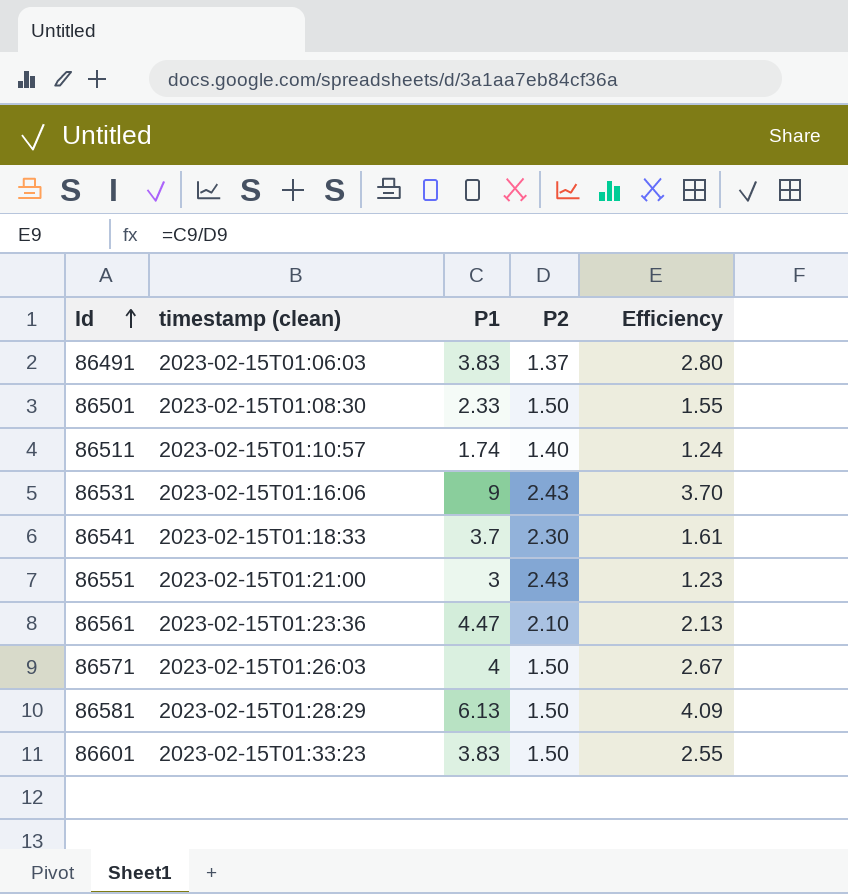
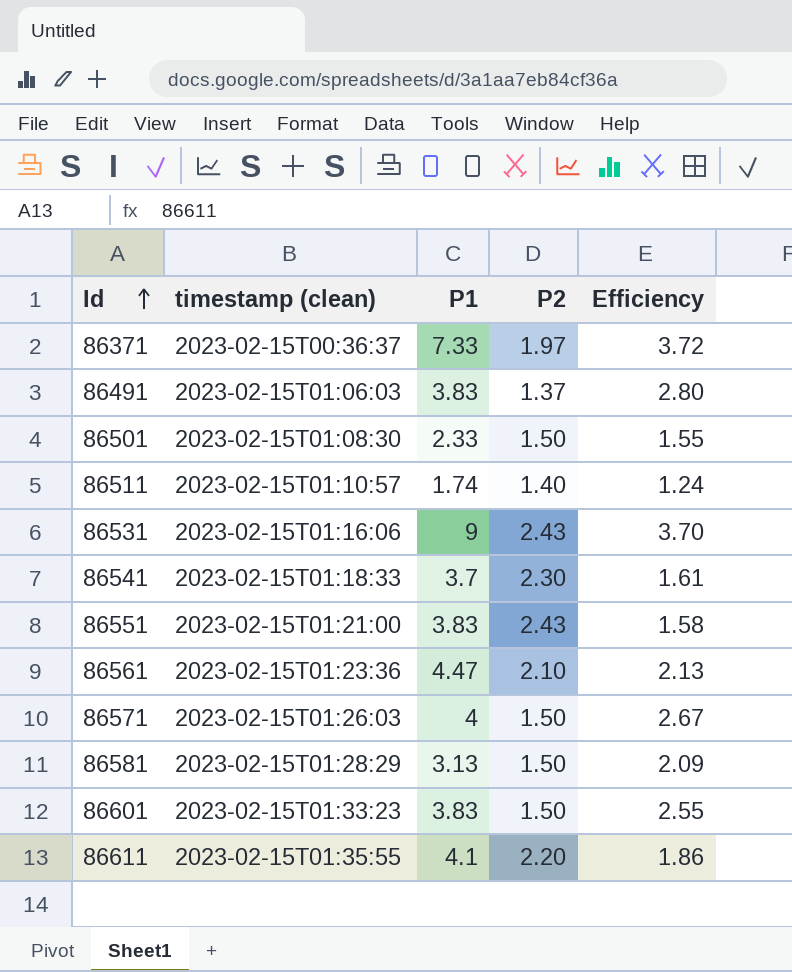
row 86371: none -> 2023-02-15T00:36:37 | 7.33 | 1.97 | 3.72
86551 | P1: 3 -> 3.83
86551 | Efficiency: 1.23 -> 1.58
86581 | P1: 6.13 -> 3.13
86581 | Efficiency: 4.09 -> 2.09
row 86611: none -> 2023-02-15T01:35:55 | 4.1 | 2.20 | 1.86

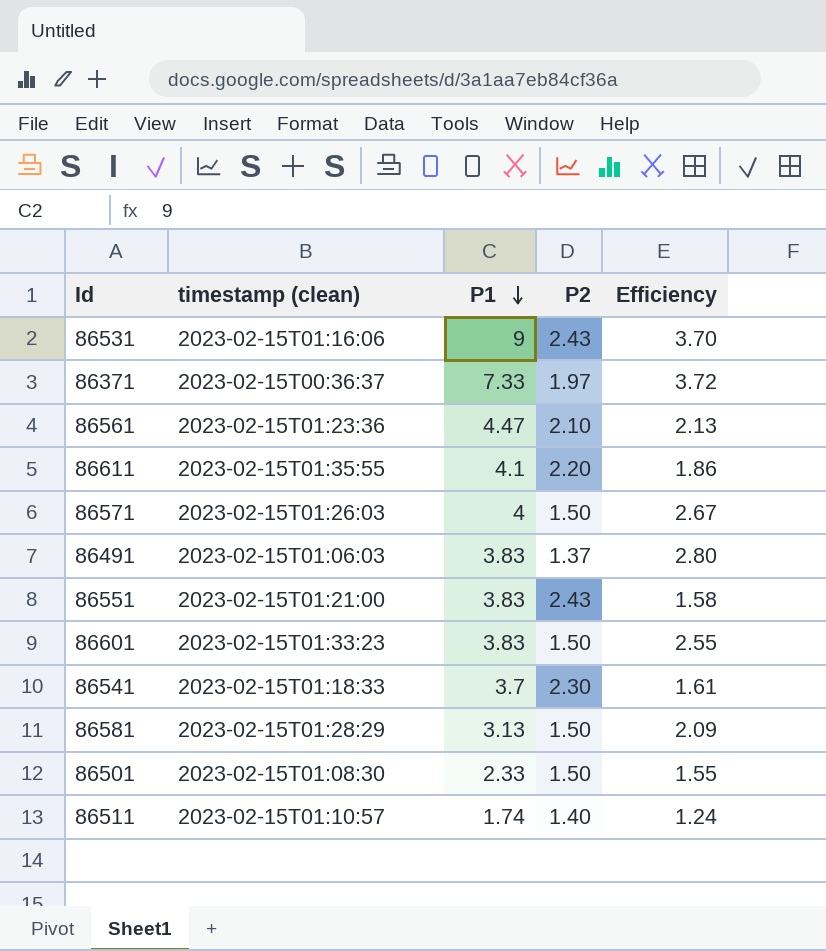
row order: Id ascending -> P1 descending

